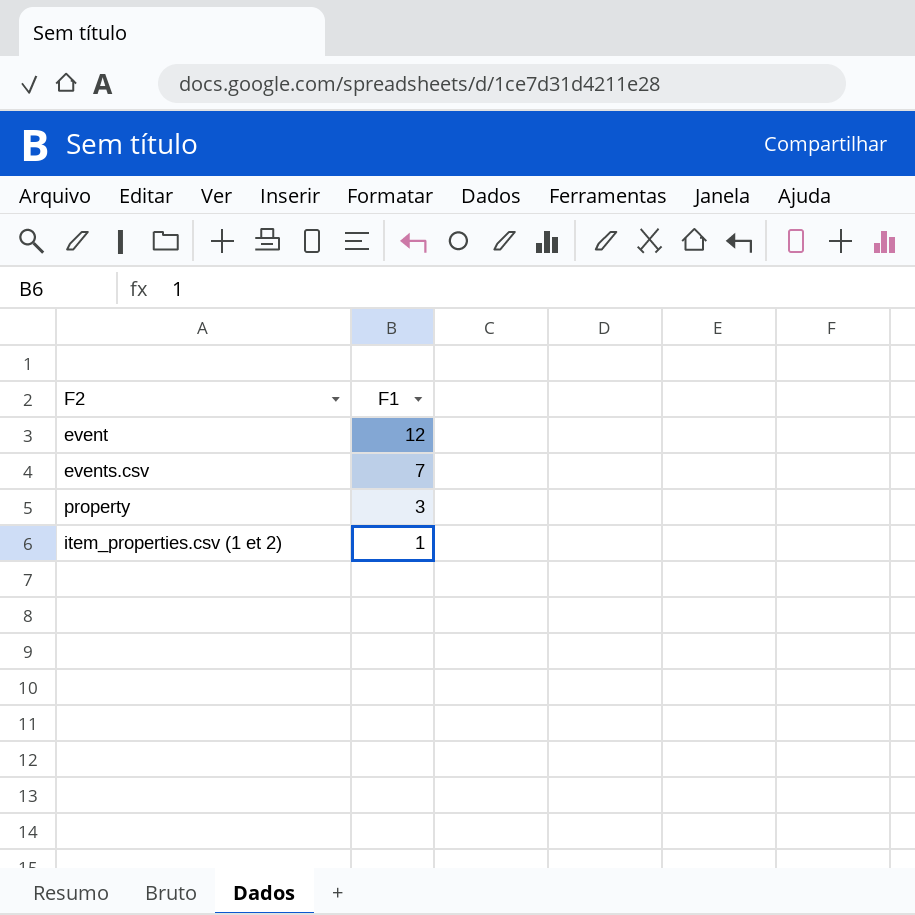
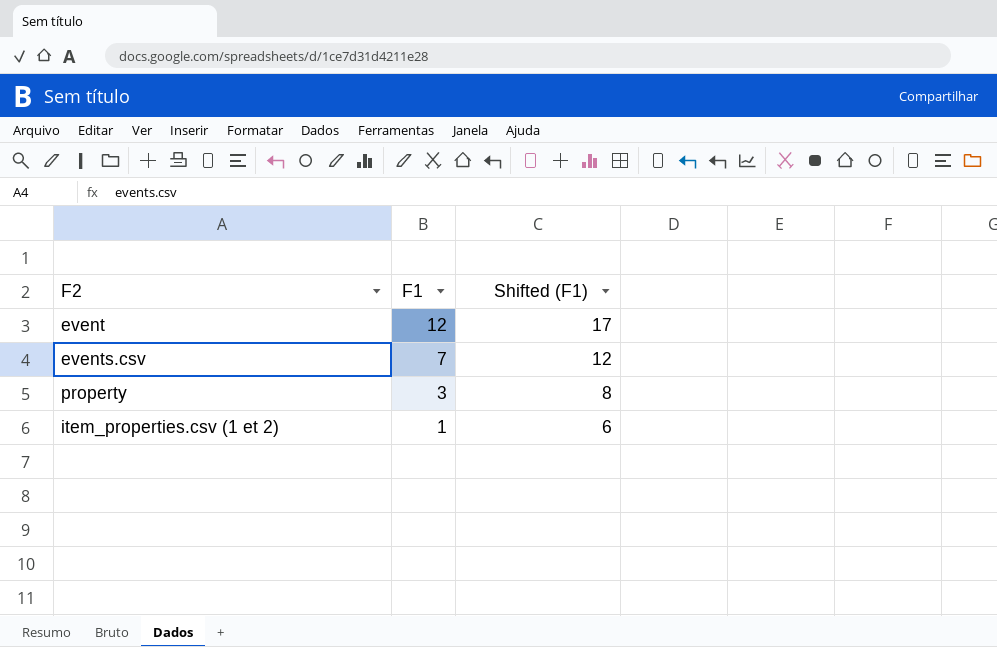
column Shifted (F1) | formula: none -> [F1] + 5

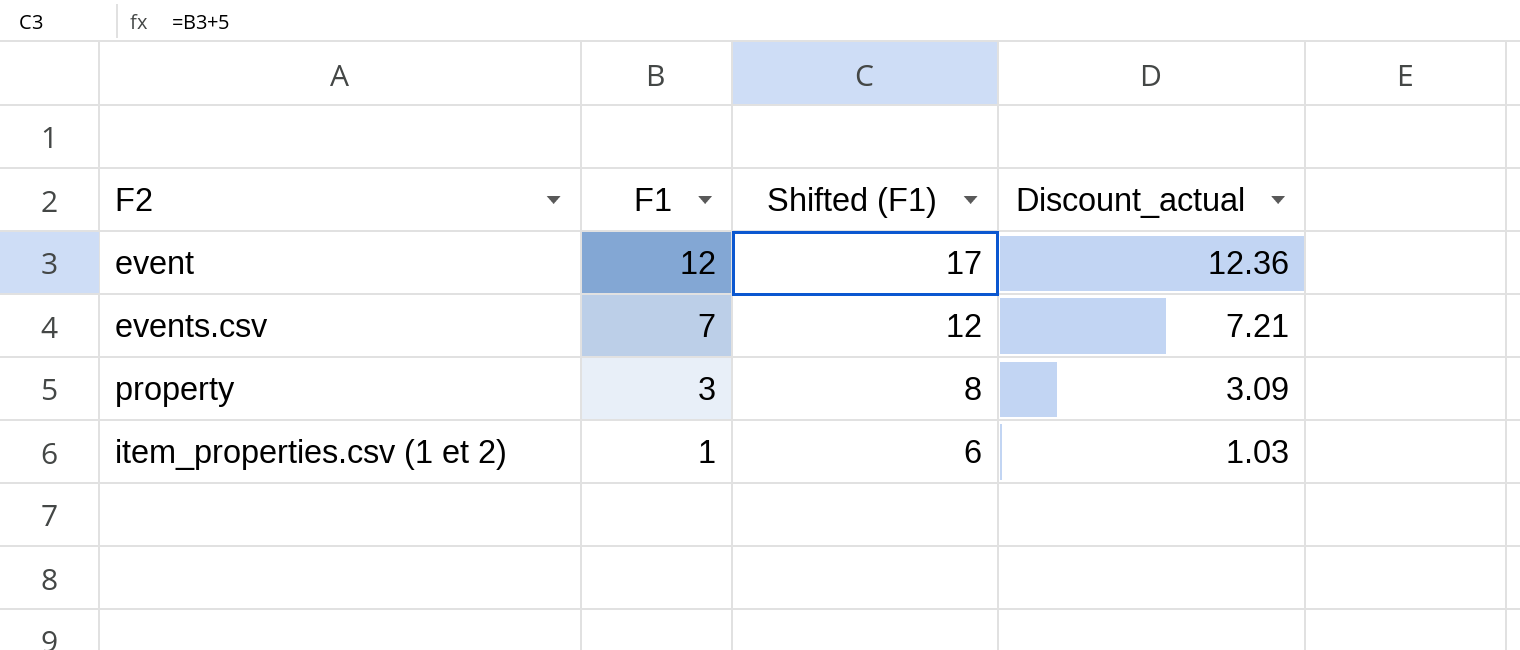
column Discount_actual | formula: none -> [F1] * 1.03

